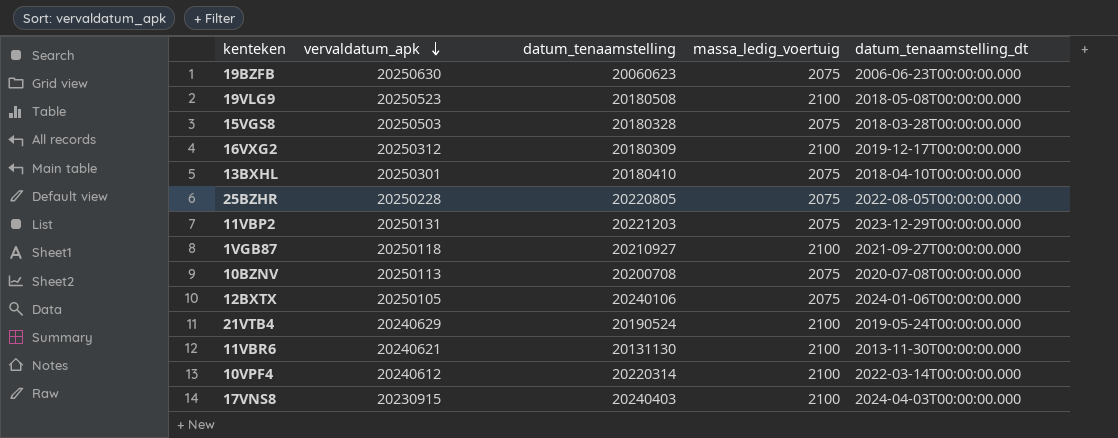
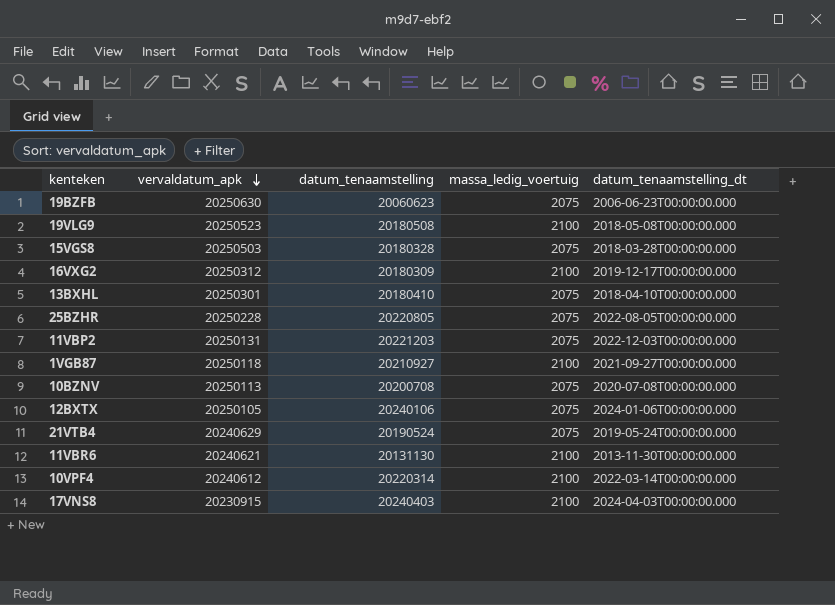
11VBP2 | datum_tenaamstelling_dt: 2023-12-29T00:00:00.000 -> 2022-12-03T00:00:00.000
21VTB4 | massa_ledig_voertuig: 2100 -> 2075

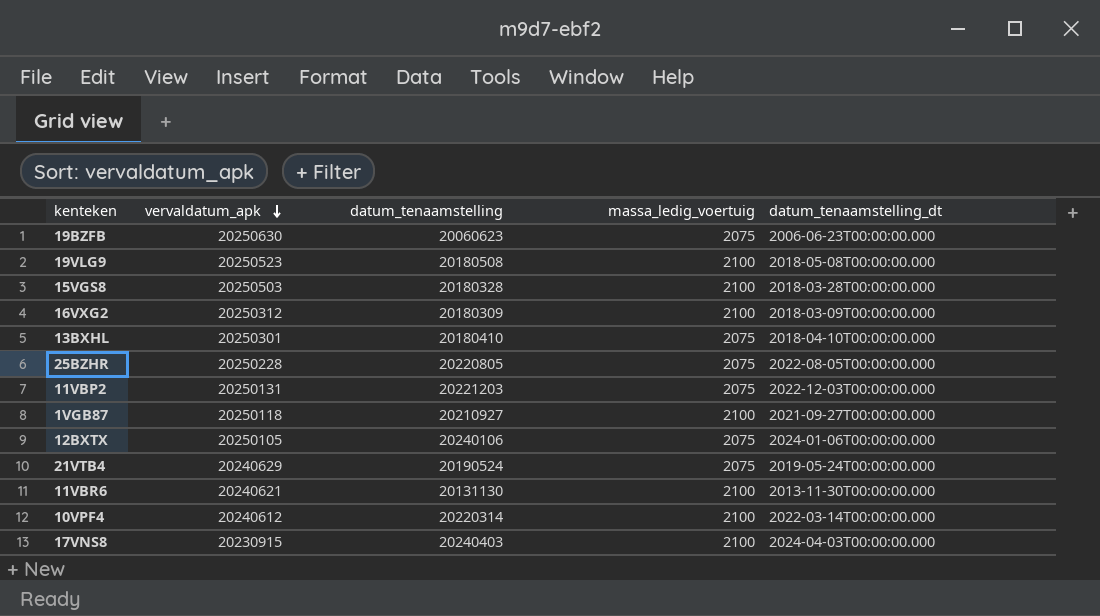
row 10BZNV: 20250113 | 20200708 | 2075 | 2020-07-08T00:00:00.000 -> none
15VGS8 | massa_ledig_voertuig: 2075 -> 2100
16VXG2 | datum_tenaamstelling_dt: 2019-12-17T00:00:00.000 -> 2018-03-09T00:00:00.000

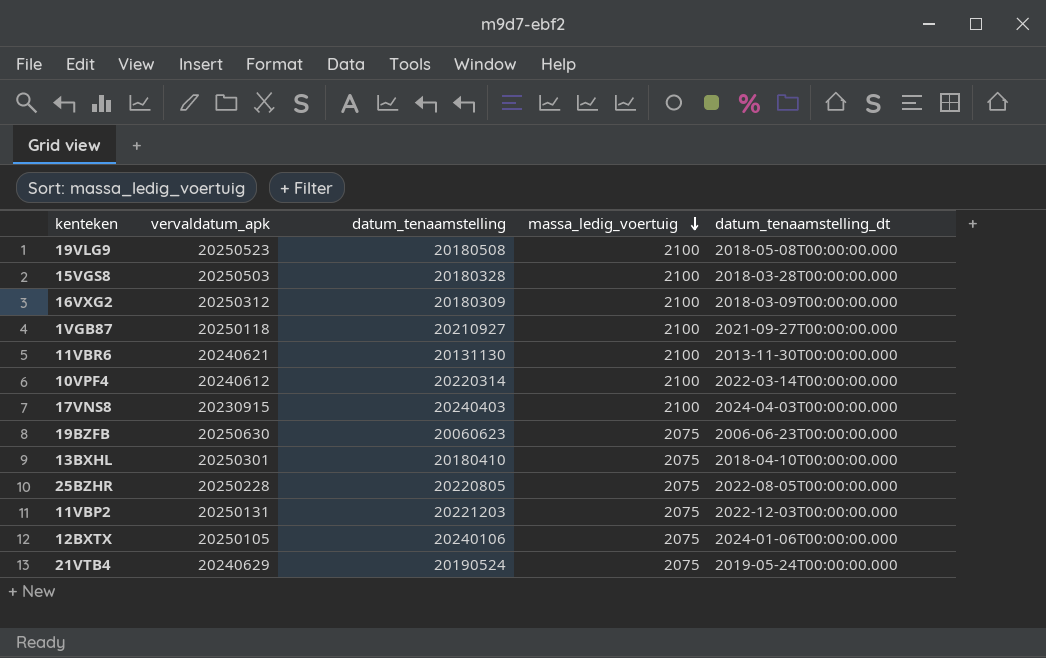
row order: vervaldatum_apk descending -> massa_ledig_voertuig descending

